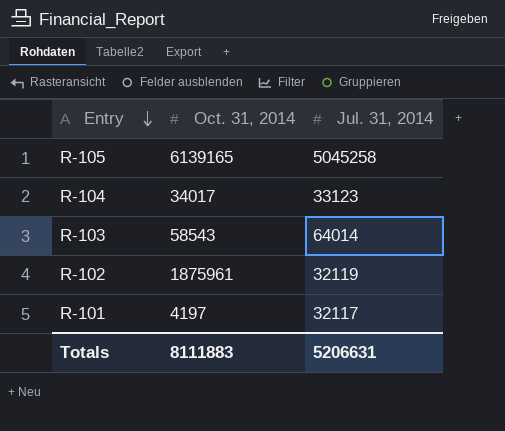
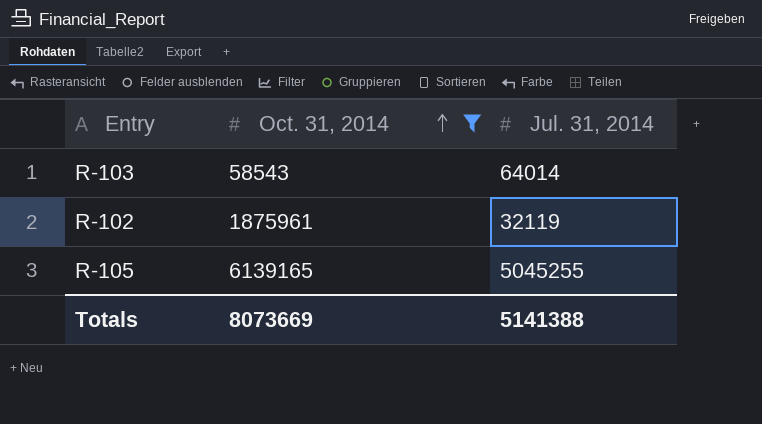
filter: none -> Oct. 31, 2014 >= 58543
row order: Entry descending -> Oct. 31, 2014 ascending
R-105 | Jul. 31, 2014: 5045258 -> 5045255
Totals | Oct. 31, 2014: 8111883 -> 8073669
Totals | Jul. 31, 2014: 5206631 -> 5141388

